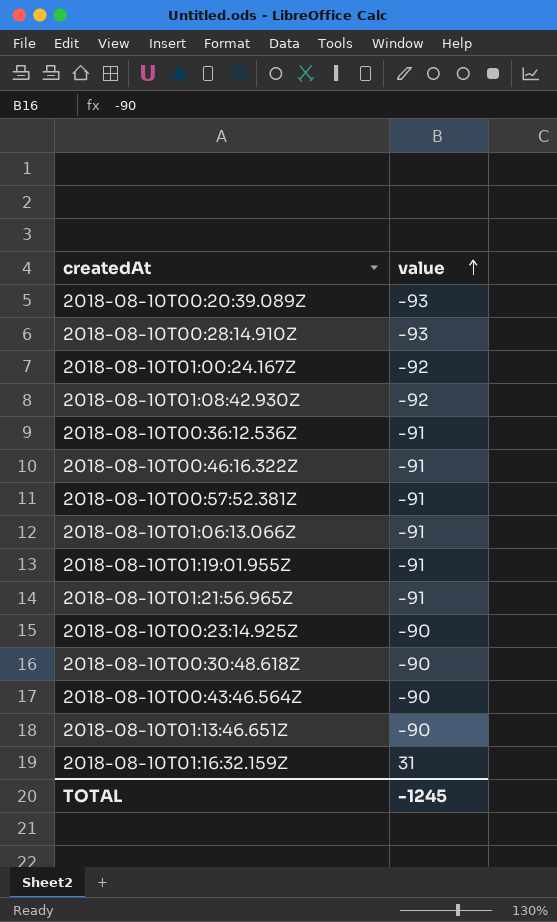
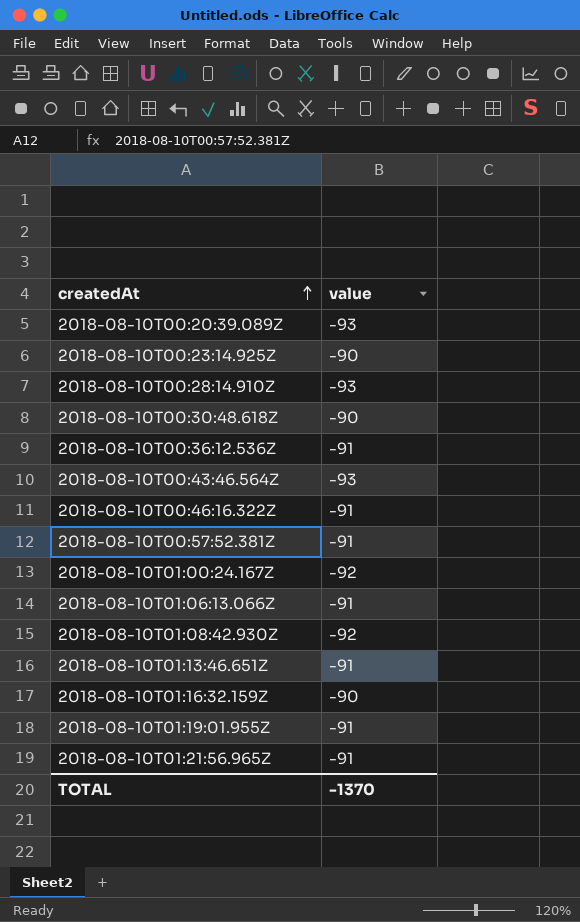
row order: value ascending -> createdAt ascending
2018-08-10T00:43:46.564Z | value: -90 -> -93
2018-08-10T01:13:46.651Z | value: -90 -> -91
2018-08-10T01:16:32.159Z | value: 31 -> -90
TOTAL | value: -1245 -> -1370

